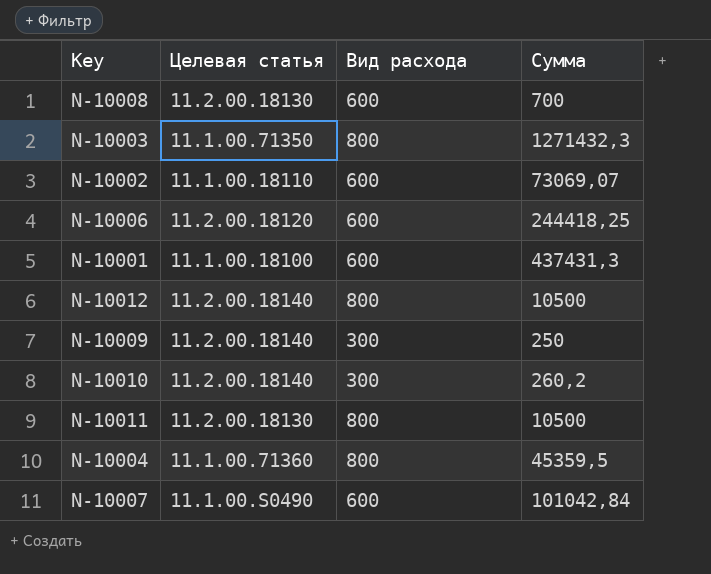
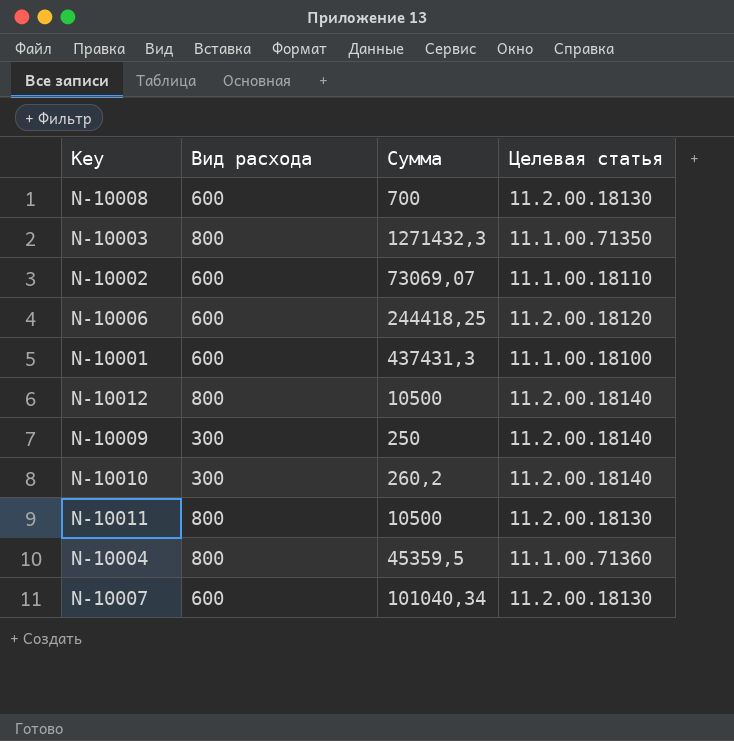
column Целевая статья | position: 2 -> 4
N-10007 | Сумма: 101042,84 -> 101040,34
N-10007 | Целевая статья: 11.1.00.S0490 -> 11.2.00.18130

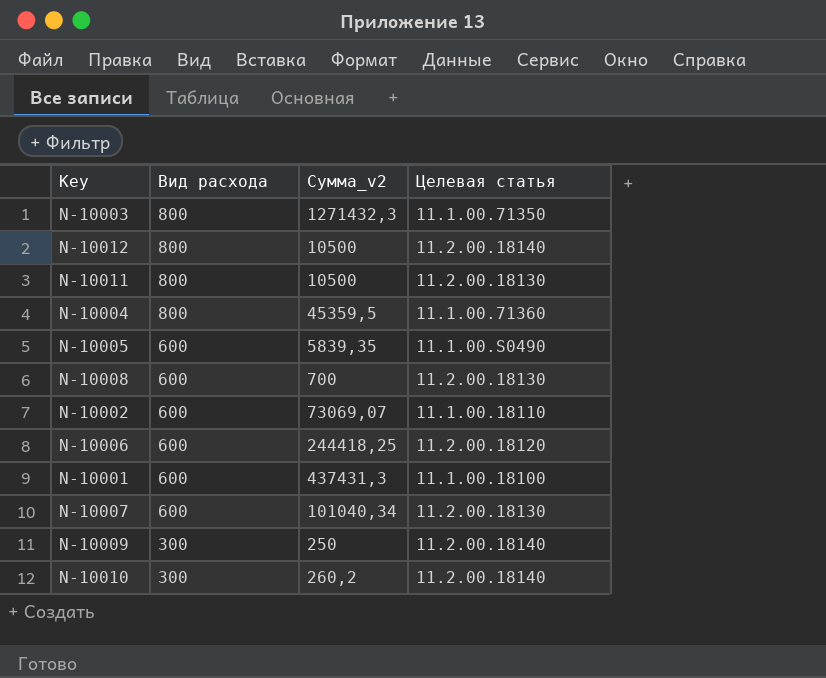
row order: none -> Вид расхода descending
column name: Сумма -> Сумма_v2
row N-10005: none -> 600 | 5839,35 | 11.1.00.S0490

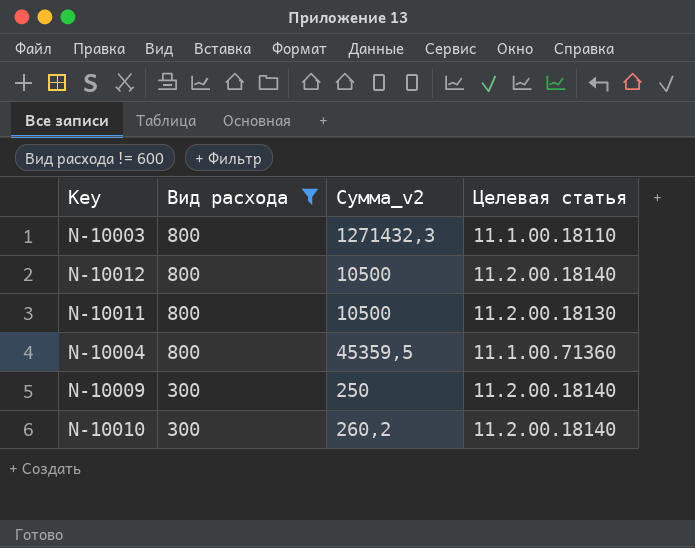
filter: none -> Вид расхода != 600
N-10003 | Целевая статья: 11.1.00.71350 -> 11.1.00.18110

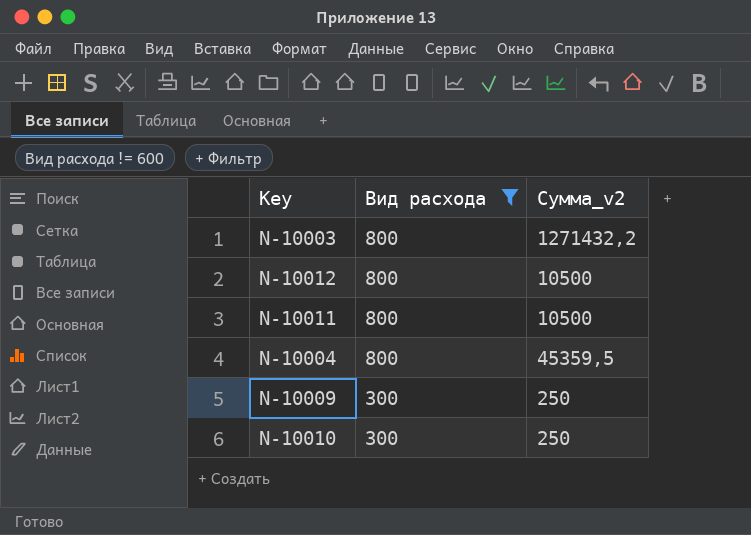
column Целевая статья | position: 4 -> none
N-10003 | Сумма_v2: 1271432,3 -> 1271432,2
N-10010 | Сумма_v2: 260,2 -> 250

